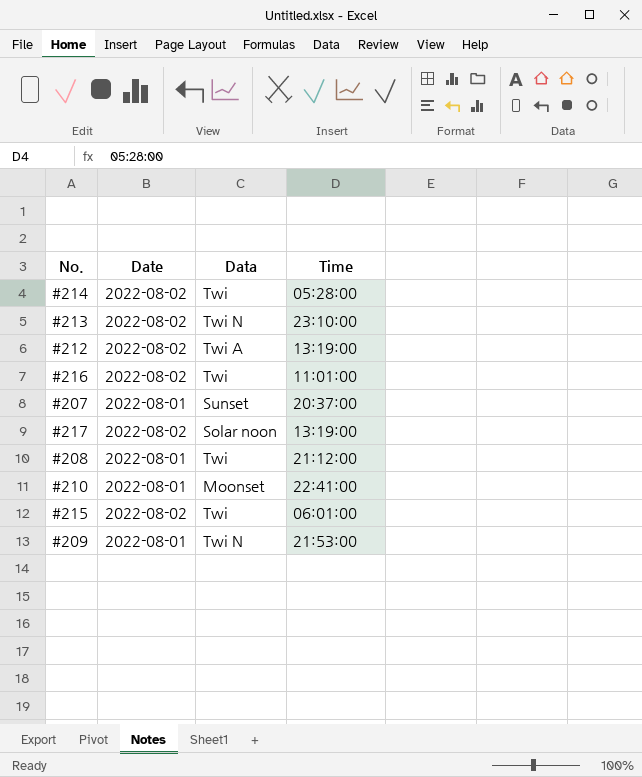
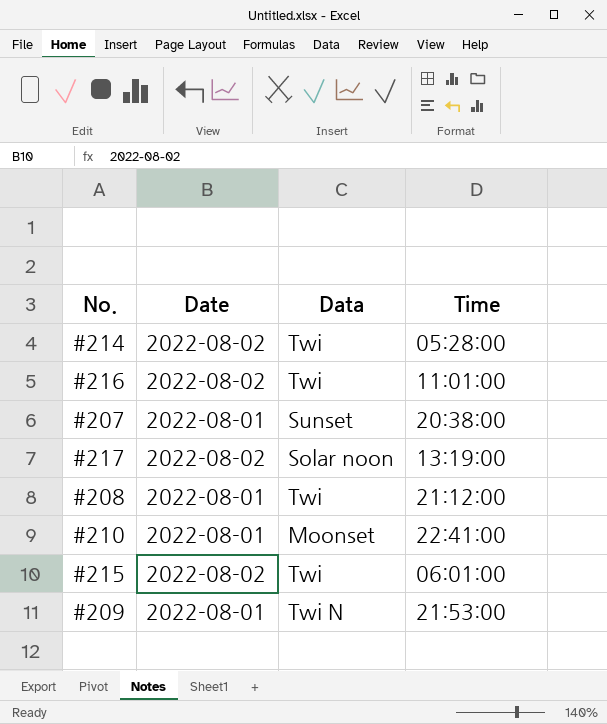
row #213: 2022-08-02 | Twi N | 23:10:00 -> none
row #212: 2022-08-02 | Twi A | 13:19:00 -> none
#207 | Time: 20:37:00 -> 20:38:00

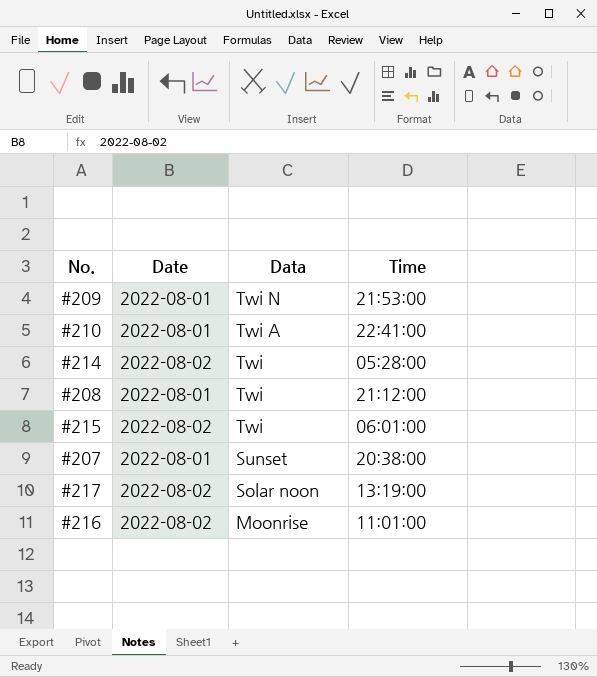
row order: none -> Data descending
#210 | Data: Moonset -> Twi A
#216 | Data: Twi -> Moonrise

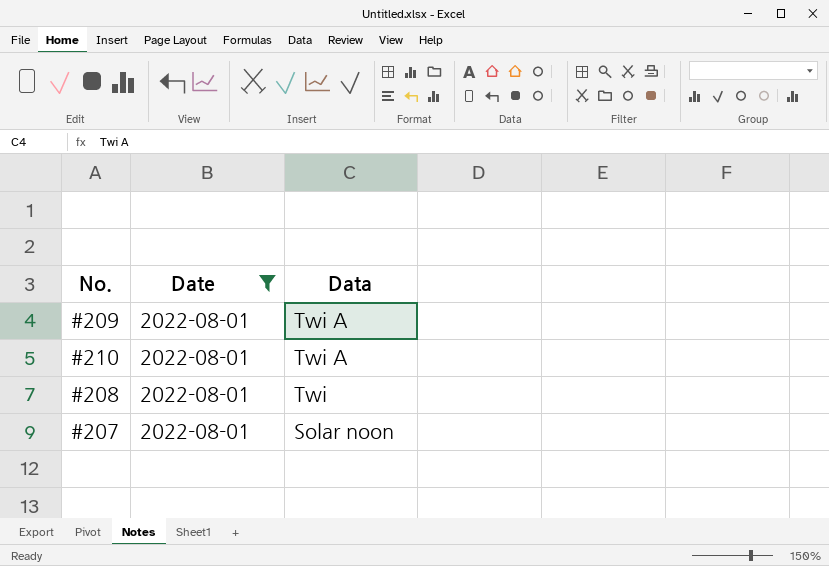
filter: none -> Date = 2022-08-01
column Time | position: 4 -> none
#209 | Data: Twi N -> Twi A
#207 | Data: Sunset -> Solar noon

